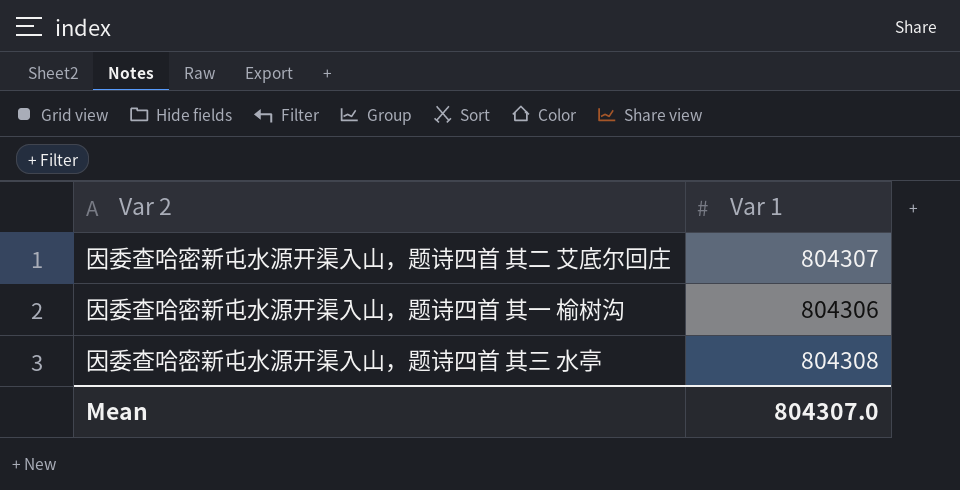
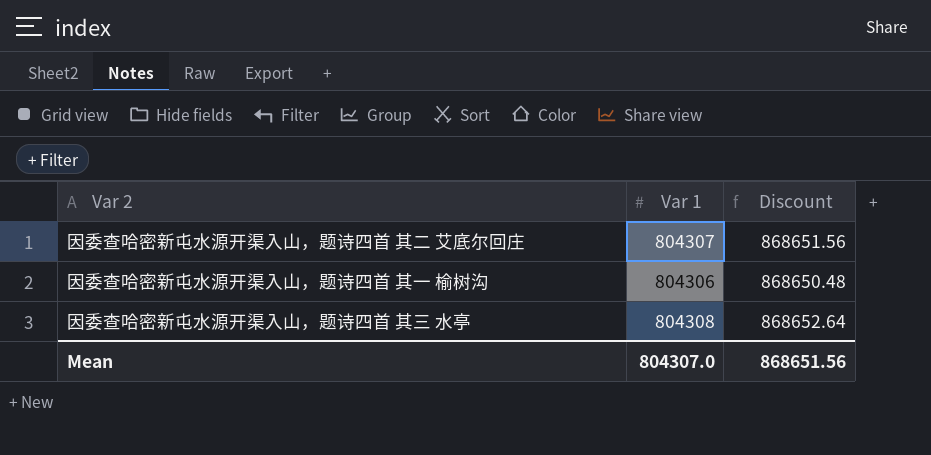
column Discount | formula: none -> [Var 1] * 1.08

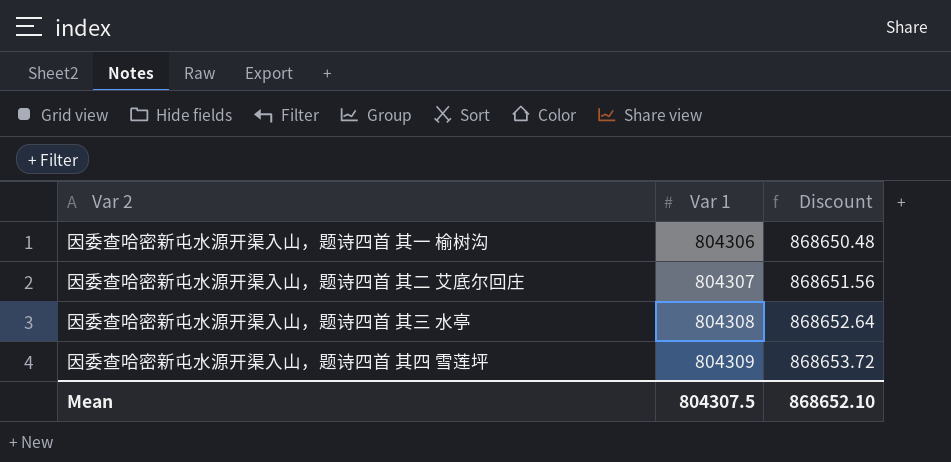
row order: none -> Var 1 ascending
row 因委查哈密新屯水源开渠入山，题诗四首 其四 雪莲坪: none -> 804309 | 868653.72
Mean | Var 1: 804307.0 -> 804307.5
Mean | Discount: 868651.56 -> 868652.10

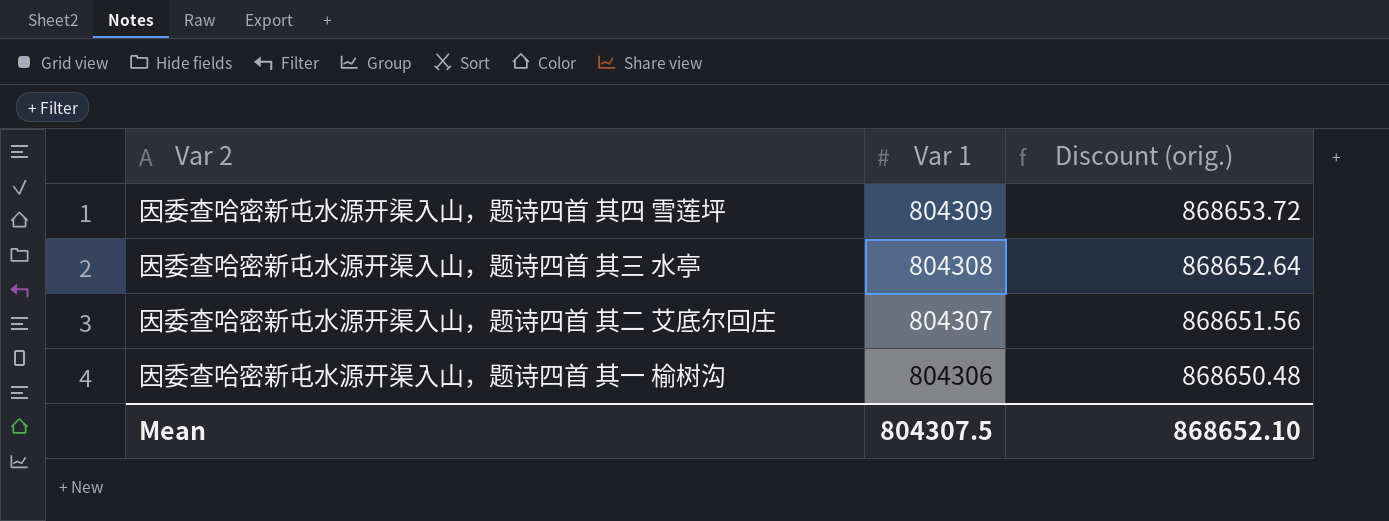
row order: Var 1 ascending -> Var 1 descending
column name: Discount -> Discount (orig.)

